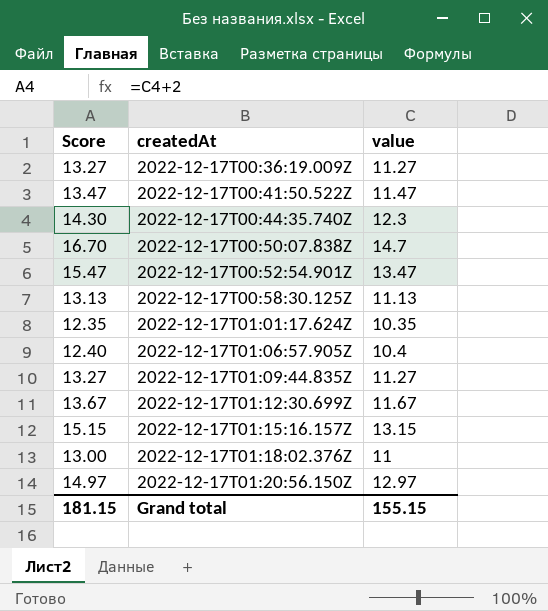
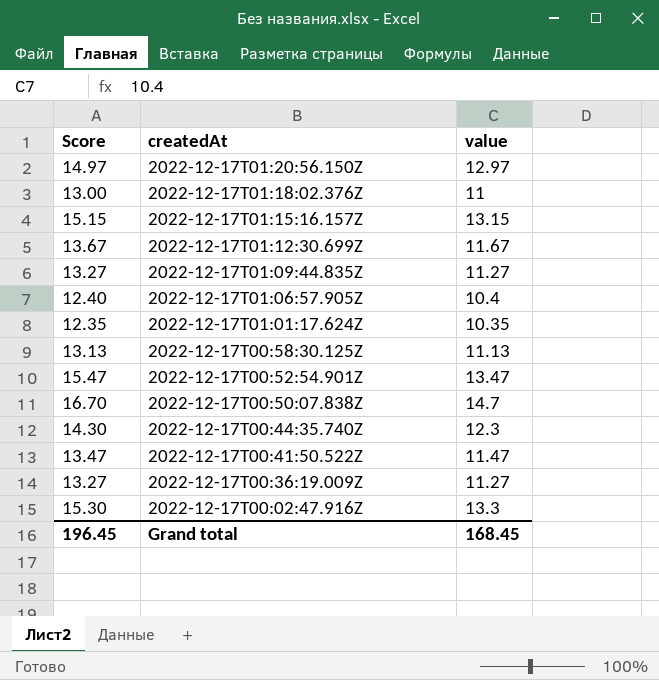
row order: createdAt ascending -> createdAt descending
row 2022-12-17T00:02:47.916Z: none -> 15.30 | 13.3
Grand total | Score: 181.15 -> 196.45
Grand total | value: 155.15 -> 168.45

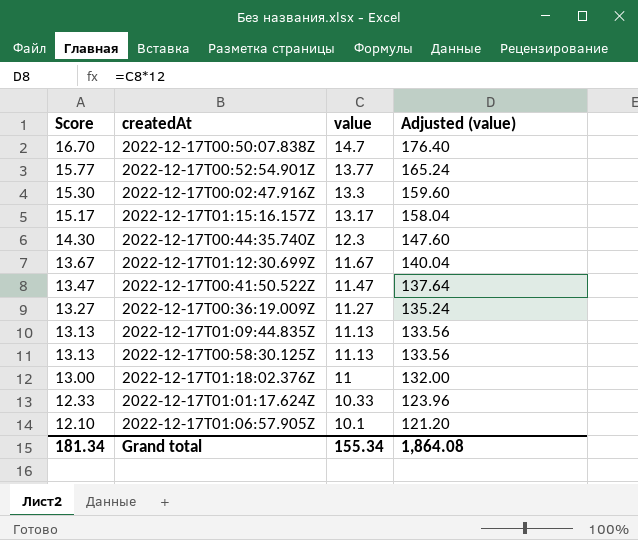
row order: createdAt descending -> Score descending
column Adjusted (value) | formula: none -> [value] * 12
row 2022-12-17T01:20:56.150Z: 14.97 | 12.97 -> none
2022-12-17T00:52:54.901Z | Score: 15.47 -> 15.77
2022-12-17T00:52:54.901Z | value: 13.47 -> 13.77
2022-12-17T01:15:16.157Z | Score: 15.15 -> 15.17
2022-12-17T01:15:16.157Z | value: 13.15 -> 13.17
2022-12-17T01:09:44.835Z | Score: 13.27 -> 13.13
2022-12-17T01:09:44.835Z | value: 11.27 -> 11.13
2022-12-17T01:01:17.624Z | Score: 12.35 -> 12.33
2022-12-17T01:01:17.624Z | value: 10.35 -> 10.33
2022-12-17T01:06:57.905Z | Score: 12.40 -> 12.10
2022-12-17T01:06:57.905Z | value: 10.4 -> 10.1
Grand total | Score: 196.45 -> 181.34
Grand total | value: 168.45 -> 155.34

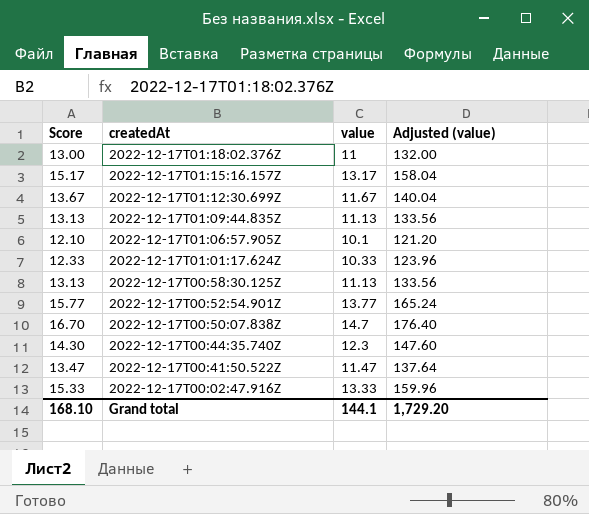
row order: Score descending -> createdAt descending
row 2022-12-17T00:36:19.009Z: 13.27 | 11.27 | 135.24 -> none
2022-12-17T00:02:47.916Z | Score: 15.30 -> 15.33
2022-12-17T00:02:47.916Z | value: 13.3 -> 13.33
2022-12-17T00:02:47.916Z | Adjusted (value): 159.60 -> 159.96
Grand total | Score: 181.34 -> 168.10
Grand total | value: 155.34 -> 144.1
Grand total | Adjusted (value): 1,864.08 -> 1,729.20

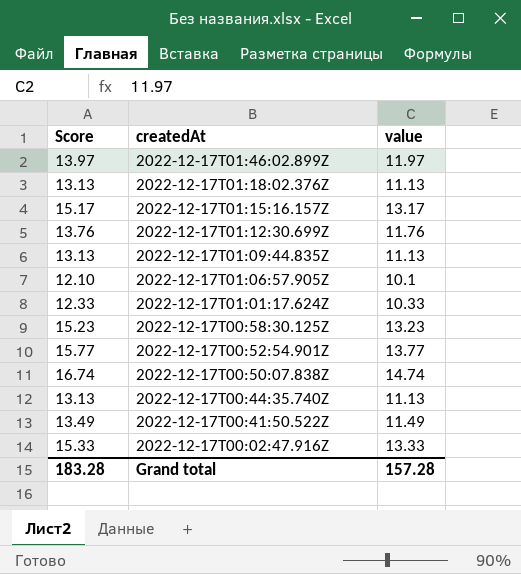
column Adjusted (value) | formula: [value] * 12 -> none
row 2022-12-17T01:46:02.899Z: none -> 13.97 | 11.97
2022-12-17T01:18:02.376Z | Score: 13.00 -> 13.13
2022-12-17T01:18:02.376Z | value: 11 -> 11.13
2022-12-17T01:12:30.699Z | Score: 13.67 -> 13.76
2022-12-17T01:12:30.699Z | value: 11.67 -> 11.76
2022-12-17T00:58:30.125Z | Score: 13.13 -> 15.23
2022-12-17T00:58:30.125Z | value: 11.13 -> 13.23
2022-12-17T00:50:07.838Z | Score: 16.70 -> 16.74
2022-12-17T00:50:07.838Z | value: 14.7 -> 14.74
2022-12-17T00:44:35.740Z | Score: 14.30 -> 13.13
2022-12-17T00:44:35.740Z | value: 12.3 -> 11.13
2022-12-17T00:41:50.522Z | Score: 13.47 -> 13.49
2022-12-17T00:41:50.522Z | value: 11.47 -> 11.49
Grand total | Score: 168.10 -> 183.28
Grand total | value: 144.1 -> 157.28

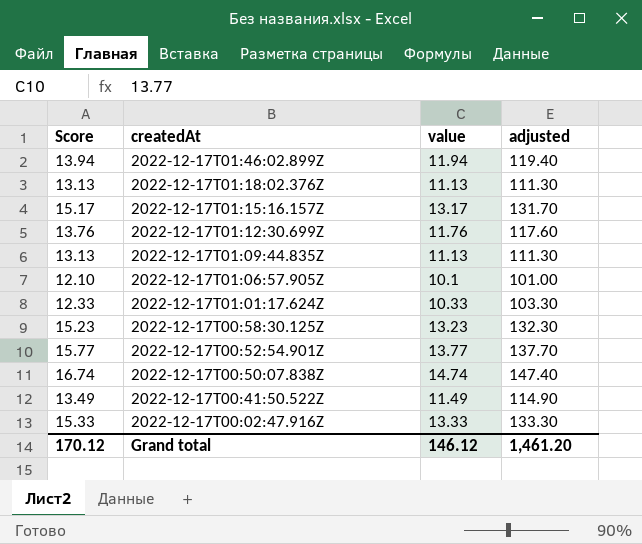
column adjusted | formula: none -> [value] * 10
row 2022-12-17T00:44:35.740Z: 13.13 | 11.13 -> none
2022-12-17T01:46:02.899Z | Score: 13.97 -> 13.94
2022-12-17T01:46:02.899Z | value: 11.97 -> 11.94
Grand total | Score: 183.28 -> 170.12
Grand total | value: 157.28 -> 146.12

